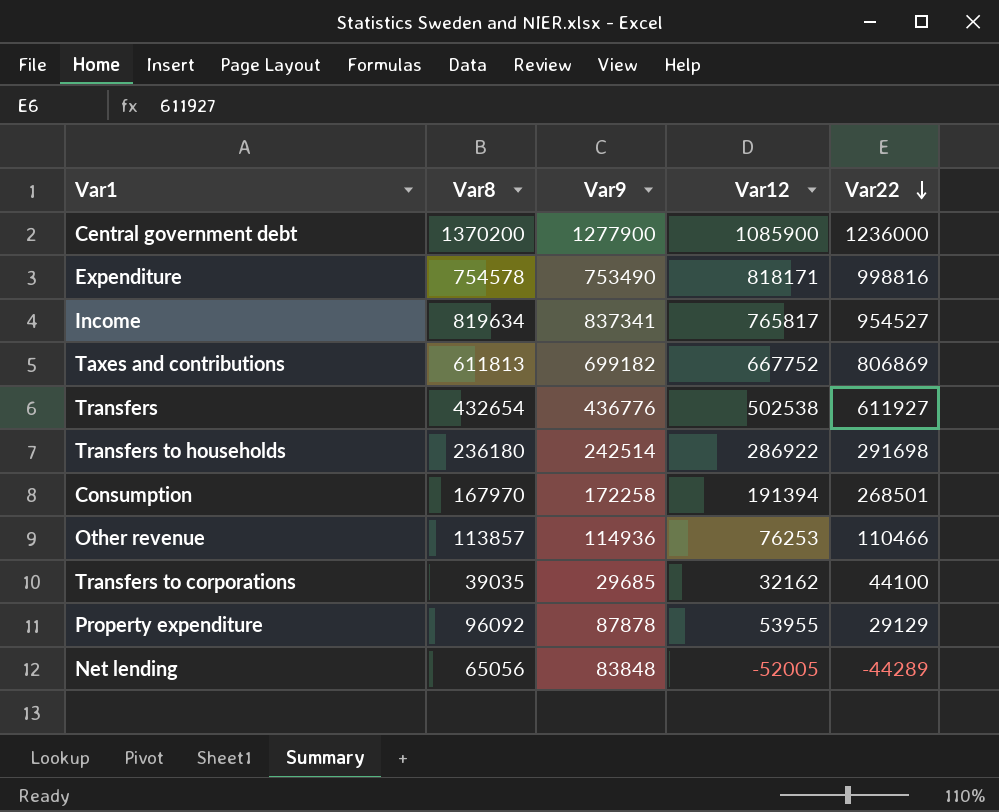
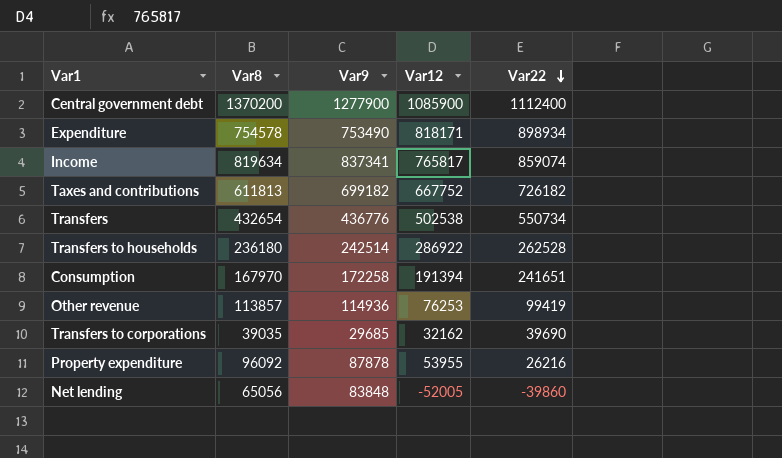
Central government debt | Var22: 1236000 -> 1112400
Expenditure | Var22: 998816 -> 898934
Income | Var22: 954527 -> 859074
Taxes and contributions | Var22: 806869 -> 726182
Transfers | Var22: 611927 -> 550734
Transfers to households | Var22: 291698 -> 262528
Consumption | Var22: 268501 -> 241651
Other revenue | Var22: 110466 -> 99419
Transfers to corporations | Var22: 44100 -> 39690
Property expenditure | Var22: 29129 -> 26216
Net lending | Var22: -44289 -> -39860

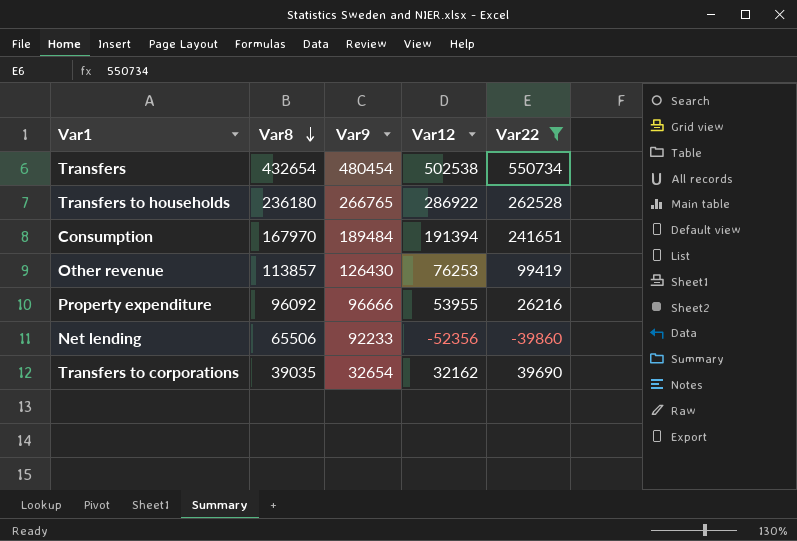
filter: none -> Var22 <= 550734
row order: Var22 descending -> Var8 descending
Transfers | Var9: 436776 -> 480454
Transfers to households | Var9: 242514 -> 266765
Consumption | Var9: 172258 -> 189484
Other revenue | Var9: 114936 -> 126430
Property expenditure | Var9: 87878 -> 96666
Net lending | Var8: 65056 -> 65506
Net lending | Var9: 83848 -> 92233
Net lending | Var12: -52005 -> -52356
Transfers to corporations | Var9: 29685 -> 32654

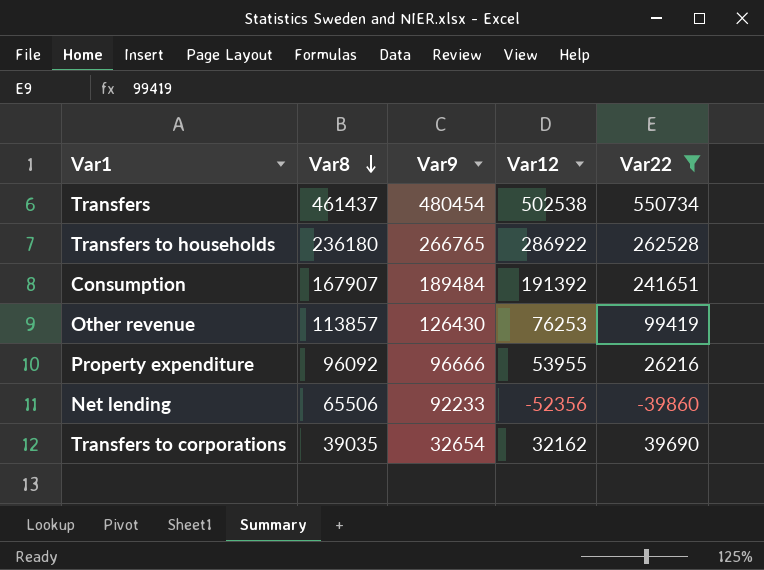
Transfers | Var8: 432654 -> 461437
Consumption | Var8: 167970 -> 167907
Consumption | Var12: 191394 -> 191392

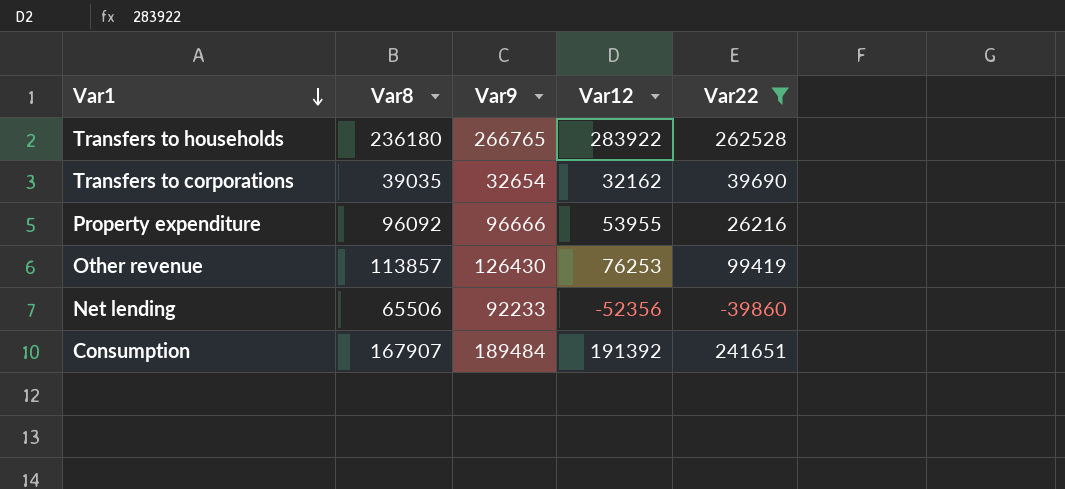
row order: Var8 descending -> Var1 descending
row Transfers: 461437 | 480454 | 502538 | 550734 -> none
Transfers to households | Var12: 286922 -> 283922

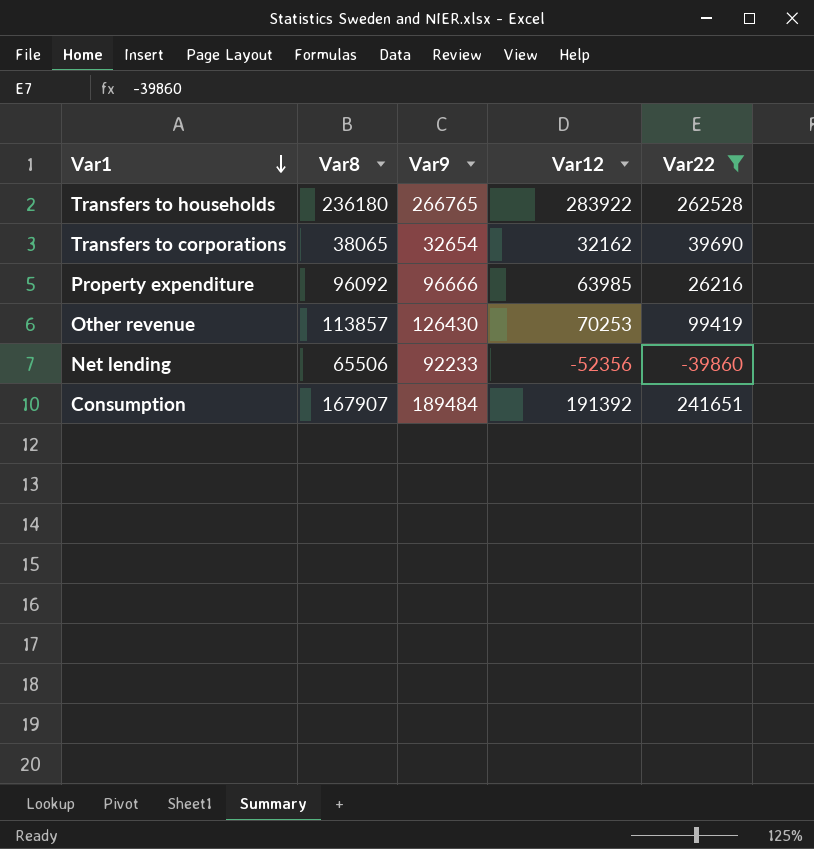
Transfers to corporations | Var8: 39035 -> 38065
Property expenditure | Var12: 53955 -> 63985
Other revenue | Var12: 76253 -> 70253

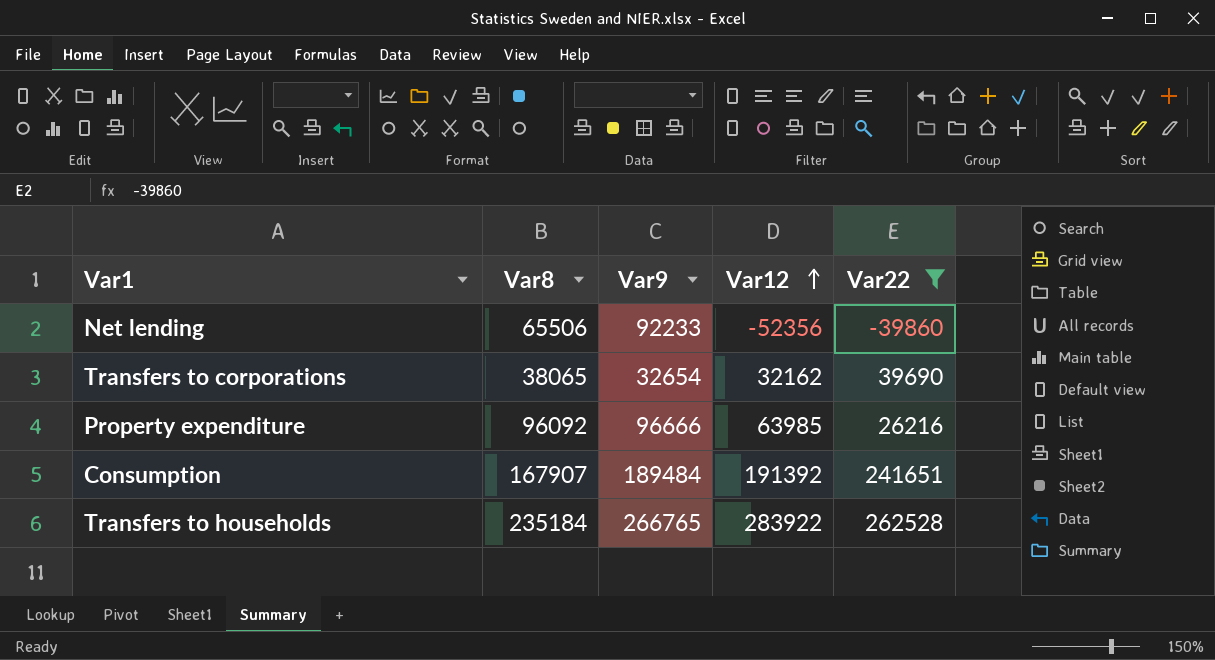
row order: Var1 descending -> Var12 ascending
row Other revenue: 113857 | 126430 | 70253 | 99419 -> none
Transfers to households | Var8: 236180 -> 235184

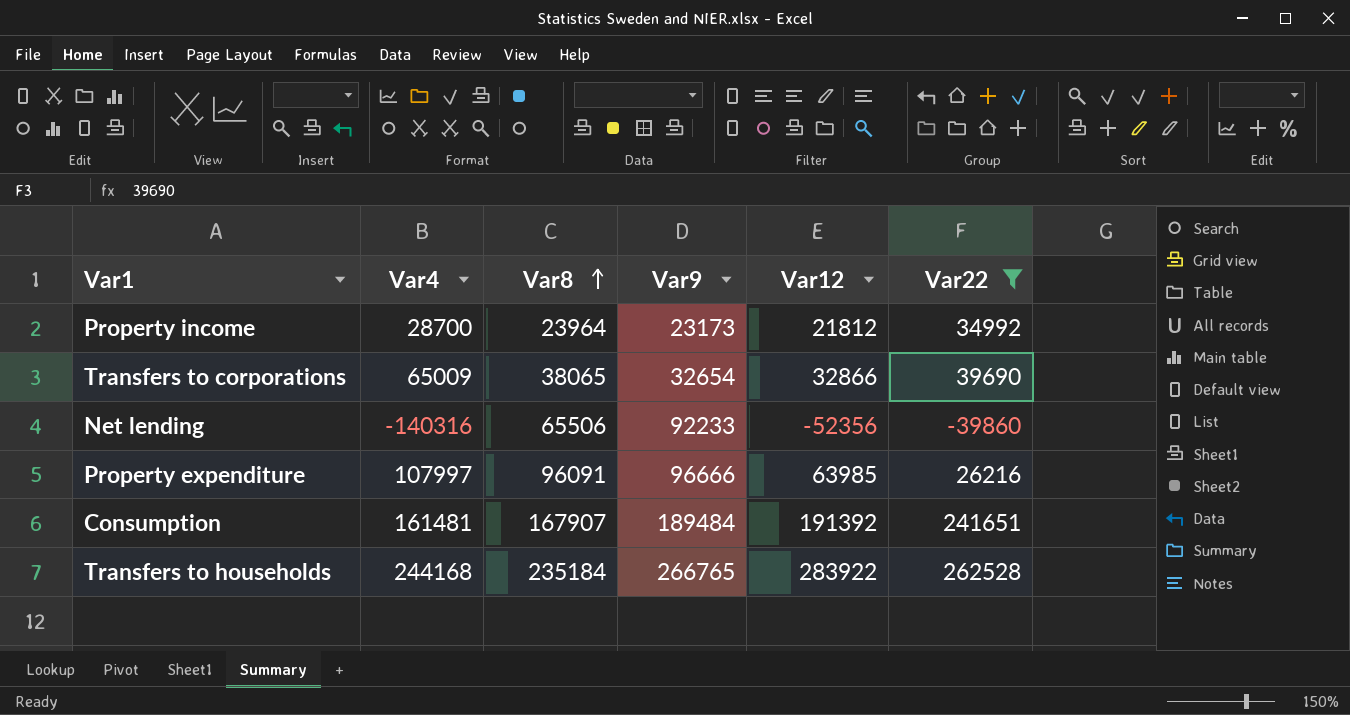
row order: Var12 ascending -> Var8 ascending
column Var4 | position: none -> 2
row Property income: none -> 28700 | 23964 | 23173 | 21812 | 34992
Transfers to corporations | Var12: 32162 -> 32866
Property expenditure | Var8: 96092 -> 96091

